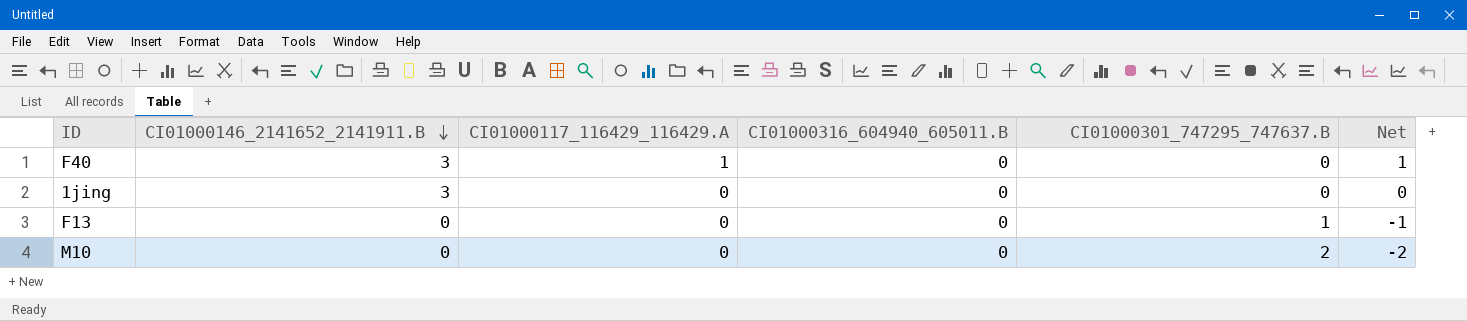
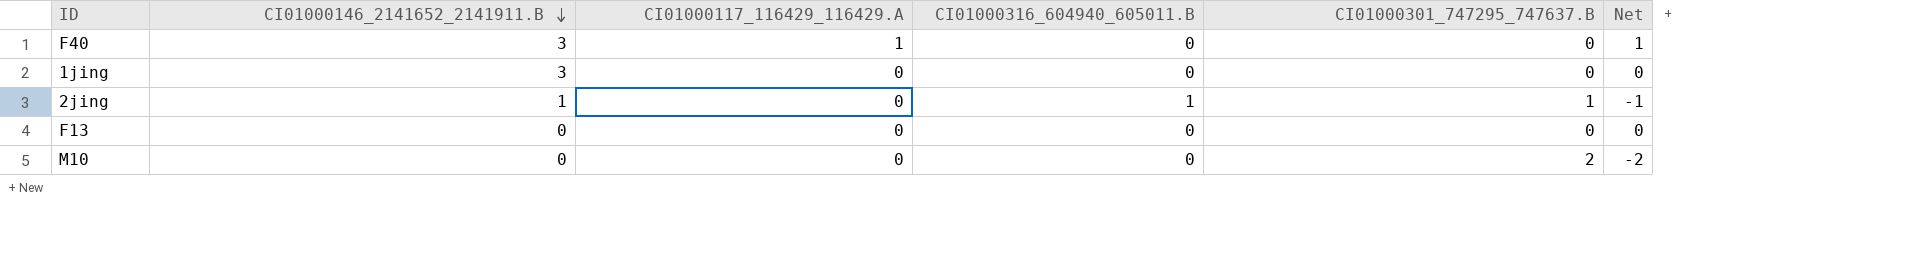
row 2jing: none -> 1 | 0 | 1 | 1 | -1
F13 | CI01000301_747295_747637.B: 1 -> 0
F13 | Net: -1 -> 0

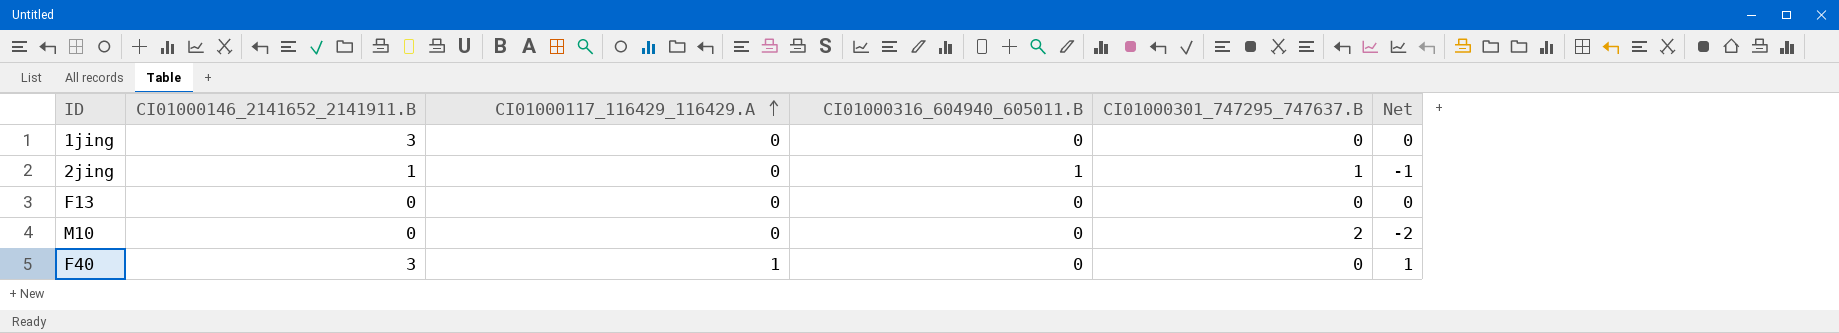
row order: CI01000146_2141652_2141911.B descending -> CI01000117_116429_116429.A ascending

